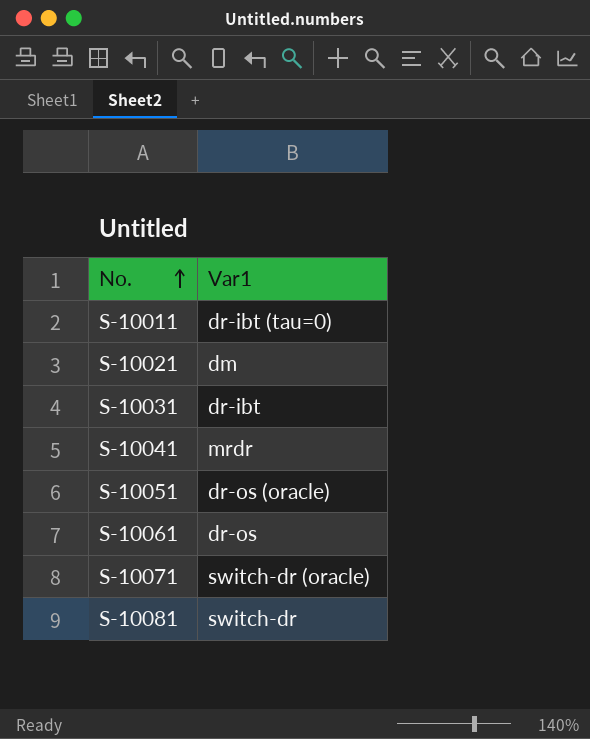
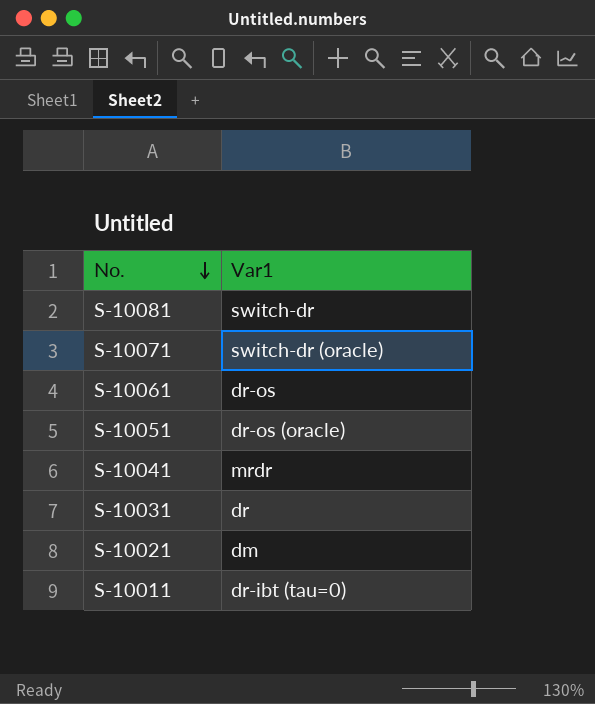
row order: No. ascending -> No. descending
S-10031 | Var1: dr-ibt -> dr

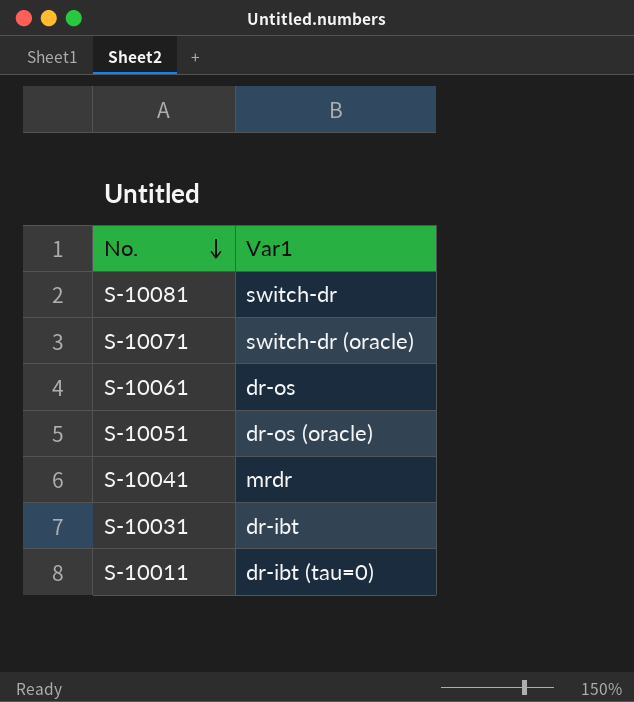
row S-10021: dm -> none
S-10031 | Var1: dr -> dr-ibt

